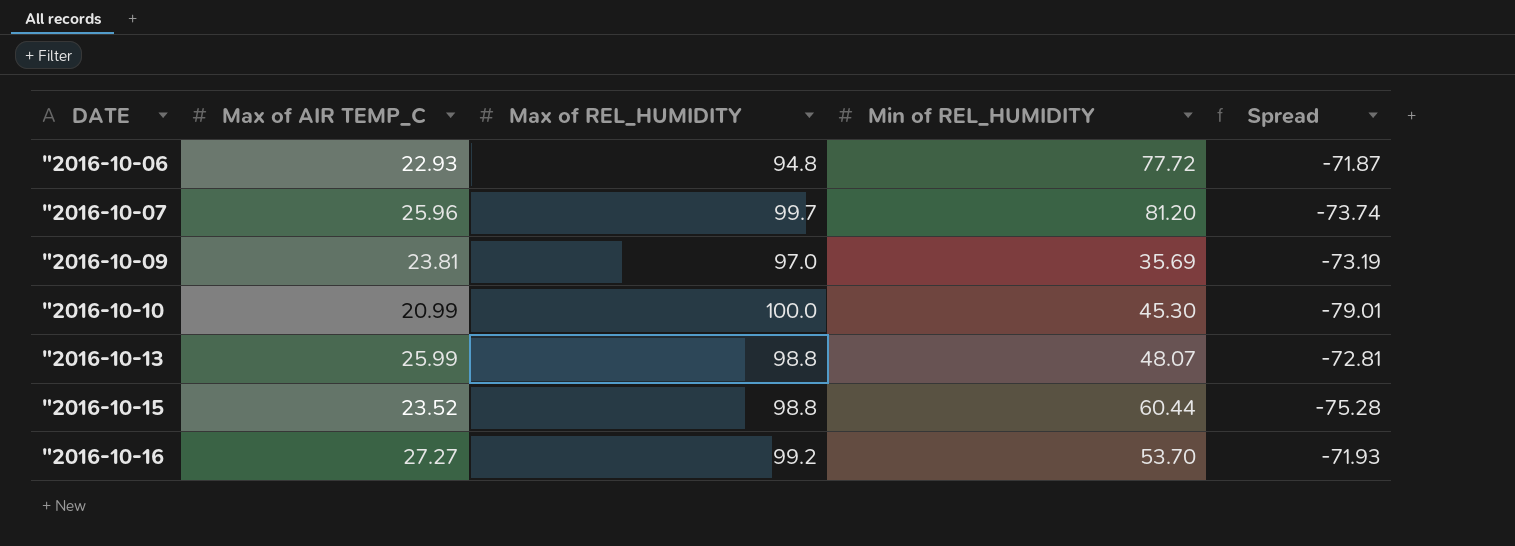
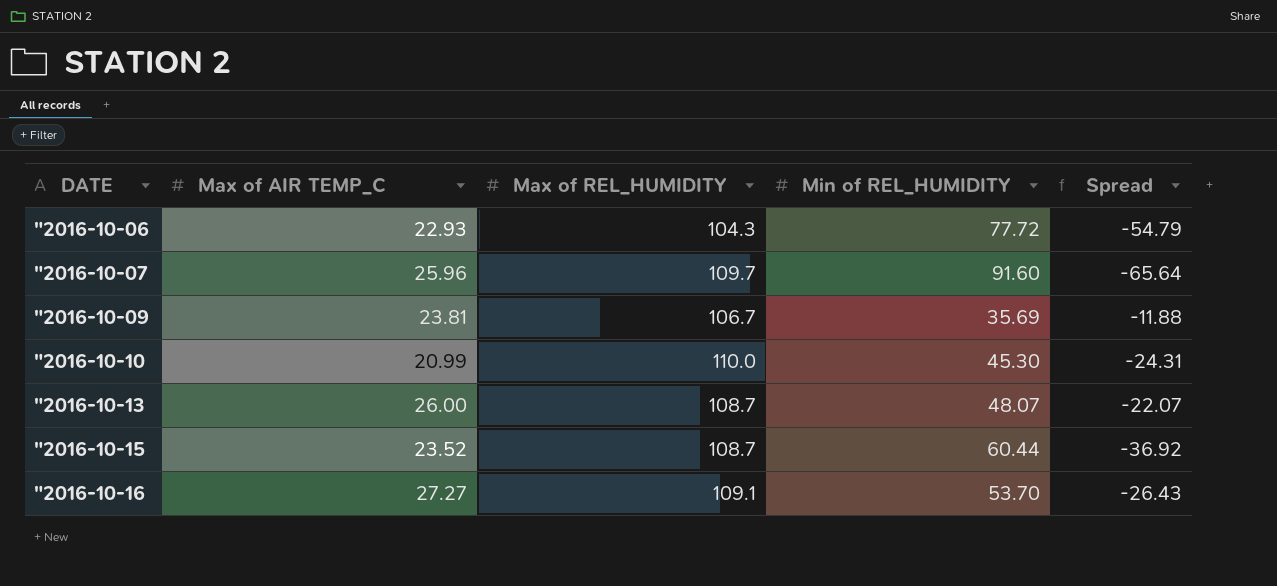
column Spread | formula: [Max of AIR TEMP_C] - [Max of REL_HUMIDITY] -> [Max of AIR TEMP_C] - [Min of REL_HUMIDITY]
"2016-10-06 | Max of REL_HUMIDITY: 94.8 -> 104.3
"2016-10-07 | Max of REL_HUMIDITY: 99.7 -> 109.7
"2016-10-07 | Min of REL_HUMIDITY: 81.20 -> 91.60
"2016-10-09 | Max of REL_HUMIDITY: 97.0 -> 106.7
"2016-10-10 | Max of REL_HUMIDITY: 100.0 -> 110.0
"2016-10-13 | Max of AIR TEMP_C: 25.99 -> 26.00
"2016-10-13 | Max of REL_HUMIDITY: 98.8 -> 108.7
"2016-10-15 | Max of REL_HUMIDITY: 98.8 -> 108.7
"2016-10-16 | Max of REL_HUMIDITY: 99.2 -> 109.1

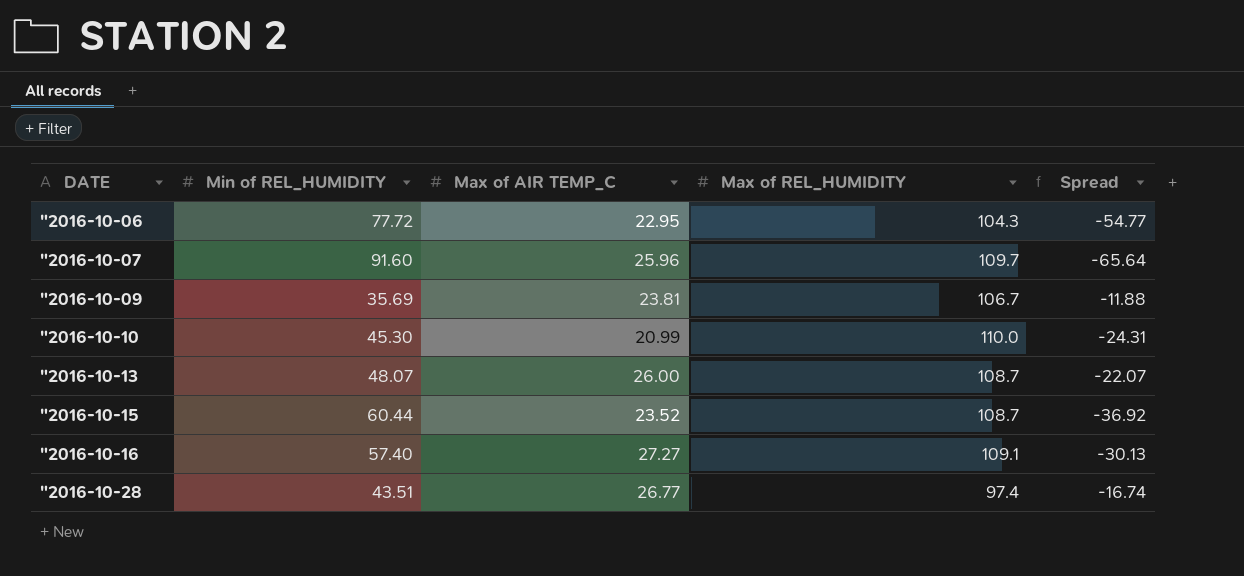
column Min of REL_HUMIDITY | position: 4 -> 2
"2016-10-06 | Max of AIR TEMP_C: 22.93 -> 22.95
"2016-10-06 | Spread: -54.79 -> -54.77
"2016-10-16 | Min of REL_HUMIDITY: 53.70 -> 57.40
"2016-10-16 | Spread: -26.43 -> -30.13
row "2016-10-28: none -> 43.51 | 26.77 | 97.4 | -16.74

